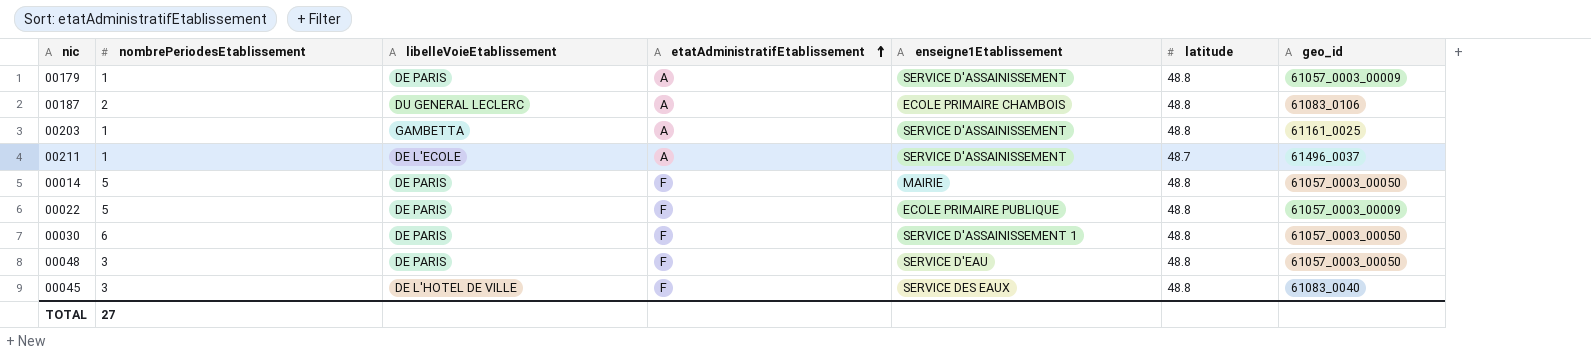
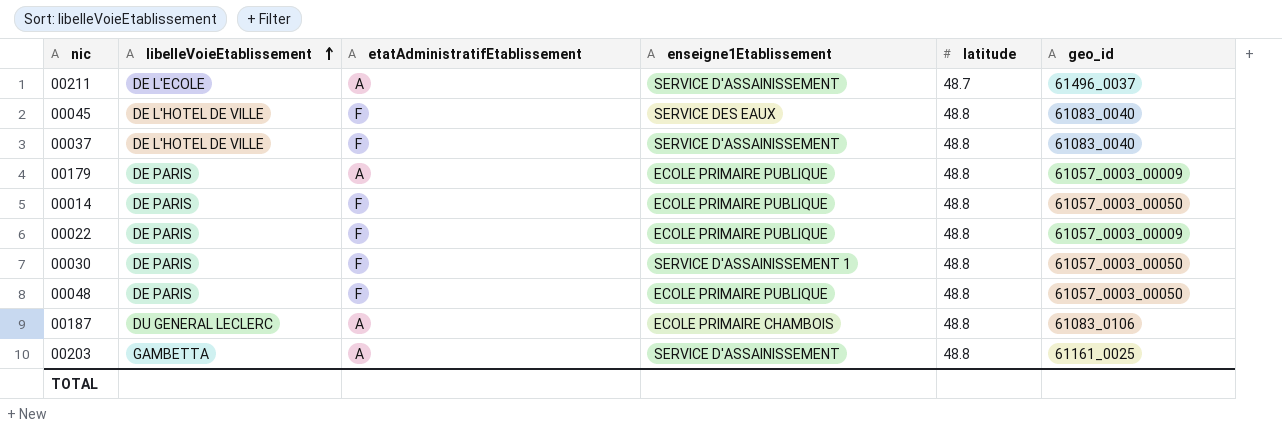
row order: etatAdministratifEtablissement ascending -> libelleVoieEtablissement ascending
column nombrePeriodesEtablissement | position: 2 -> none
row 00037: none -> DE L'HOTEL DE VILLE | F | SERVICE D'ASSAINISSEMENT | 48.8 | 61083_0040
00179 | enseigne1Etablissement: SERVICE D'ASSAINISSEMENT -> ECOLE PRIMAIRE PUBLIQUE
00014 | enseigne1Etablissement: MAIRIE -> ECOLE PRIMAIRE PUBLIQUE
00048 | enseigne1Etablissement: SERVICE D'EAU -> ECOLE PRIMAIRE PUBLIQUE

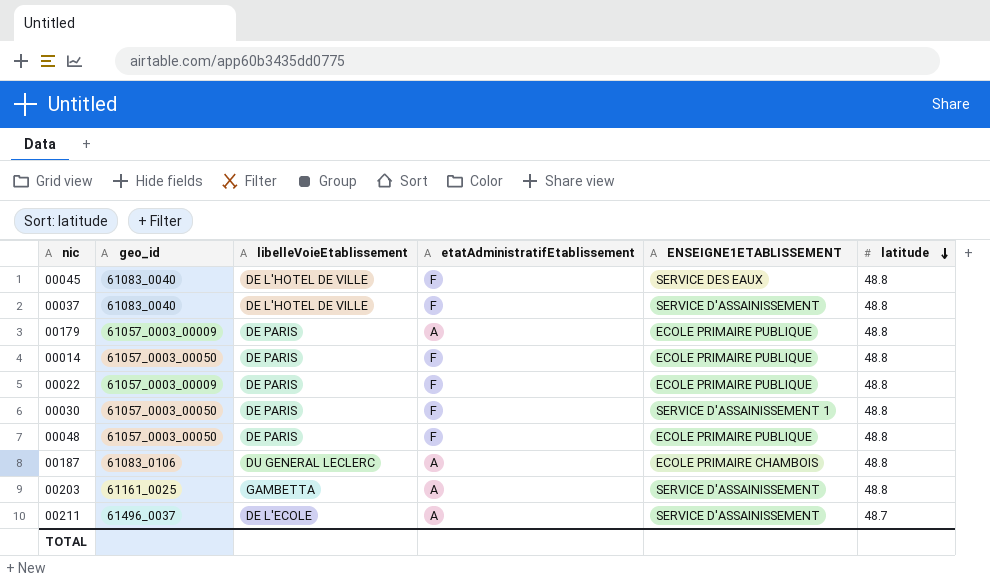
row order: libelleVoieEtablissement ascending -> latitude descending
column geo_id | position: 6 -> 2
column name: enseigne1Etablissement -> ENSEIGNE1ETABLISSEMENT

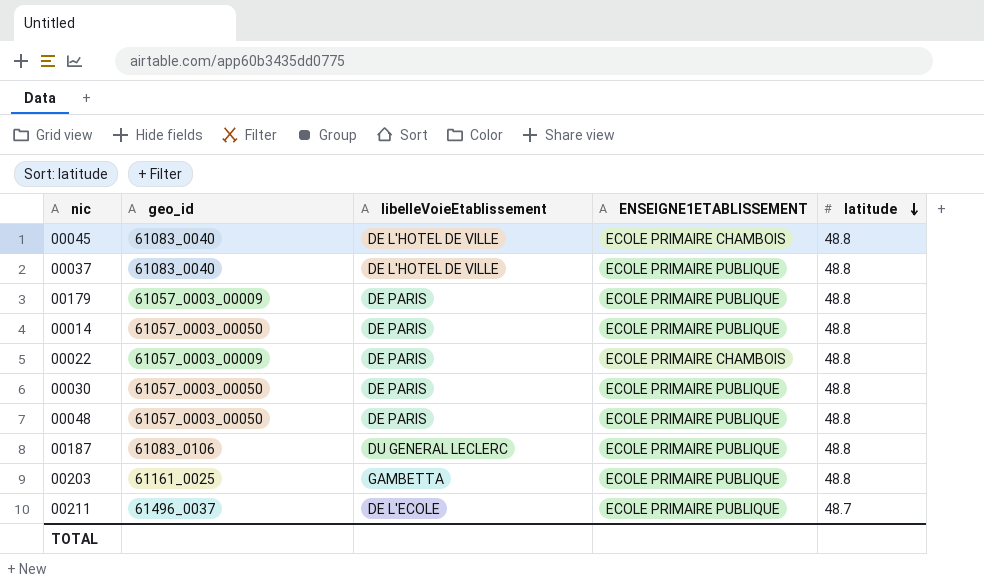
column etatAdministratifEtablissement | position: 4 -> none
00045 | ENSEIGNE1ETABLISSEMENT: SERVICE DES EAUX -> ECOLE PRIMAIRE CHAMBOIS
00037 | ENSEIGNE1ETABLISSEMENT: SERVICE D'ASSAINISSEMENT -> ECOLE PRIMAIRE PUBLIQUE
00022 | ENSEIGNE1ETABLISSEMENT: ECOLE PRIMAIRE PUBLIQUE -> ECOLE PRIMAIRE CHAMBOIS
00030 | ENSEIGNE1ETABLISSEMENT: SERVICE D'ASSAINISSEMENT 1 -> ECOLE PRIMAIRE PUBLIQUE
00187 | ENSEIGNE1ETABLISSEMENT: ECOLE PRIMAIRE CHAMBOIS -> ECOLE PRIMAIRE PUBLIQUE
00203 | ENSEIGNE1ETABLISSEMENT: SERVICE D'ASSAINISSEMENT -> ECOLE PRIMAIRE PUBLIQUE
00211 | ENSEIGNE1ETABLISSEMENT: SERVICE D'ASSAINISSEMENT -> ECOLE PRIMAIRE PUBLIQUE

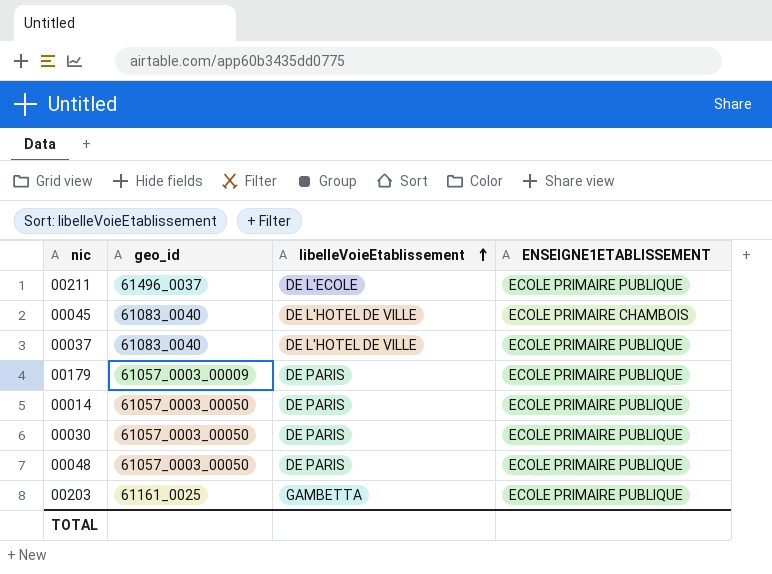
row order: latitude descending -> libelleVoieEtablissement ascending
column latitude | position: 5 -> none
row 00022: 61057_0003_00009 | DE PARIS | ECOLE PRIMAIRE CHAMBOIS | 48.8 -> none
row 00187: 61083_0106 | DU GENERAL LECLERC | ECOLE PRIMAIRE PUBLIQUE | 48.8 -> none

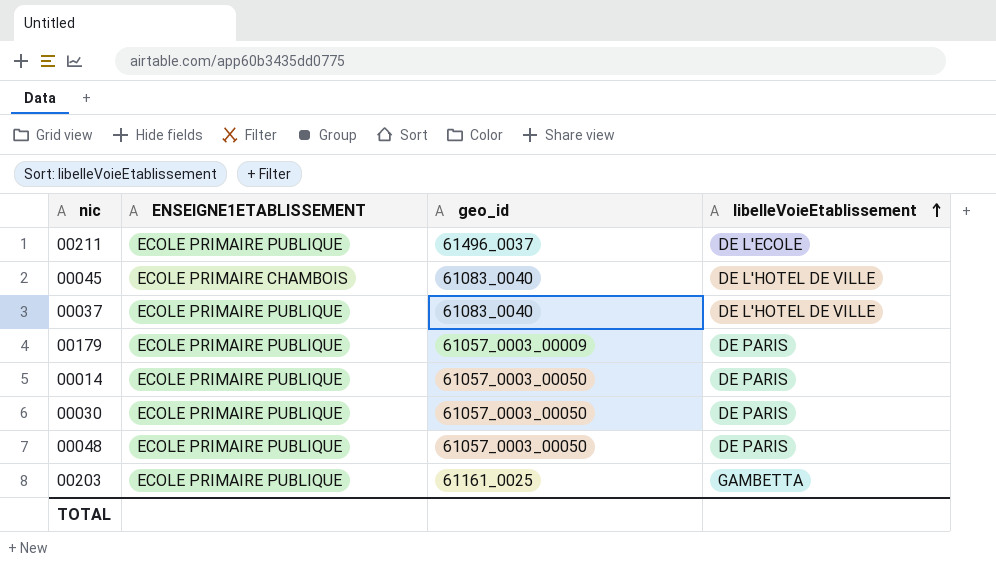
column ENSEIGNE1ETABLISSEMENT | position: 4 -> 2

